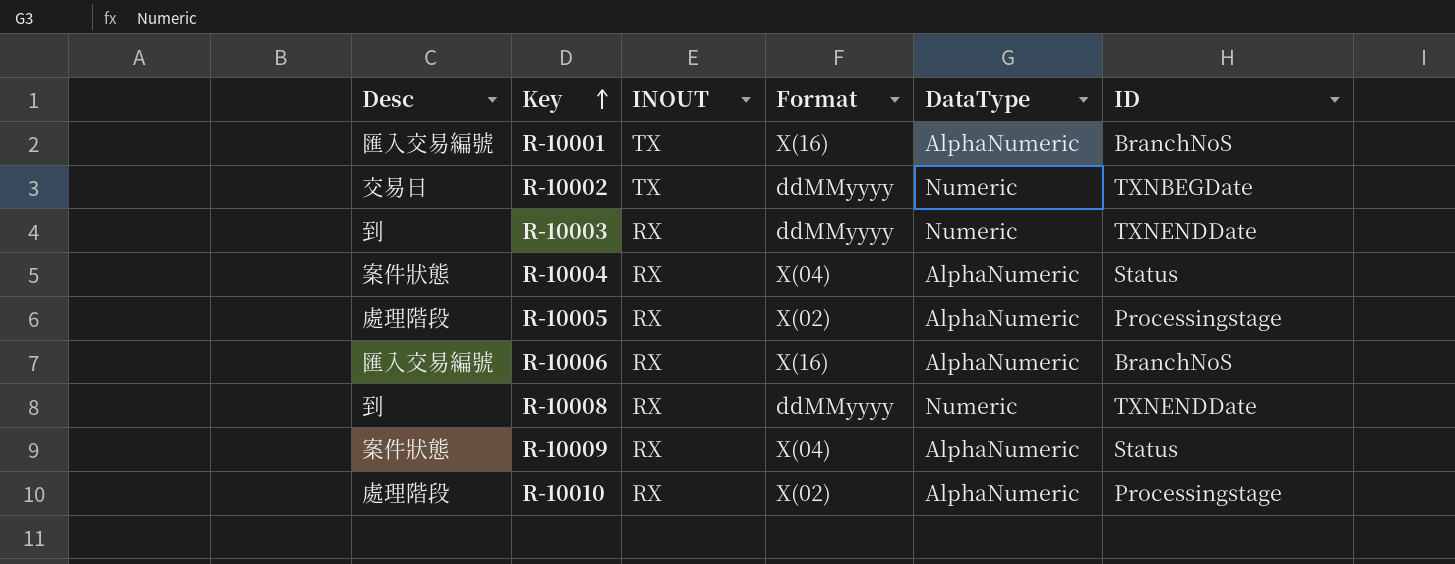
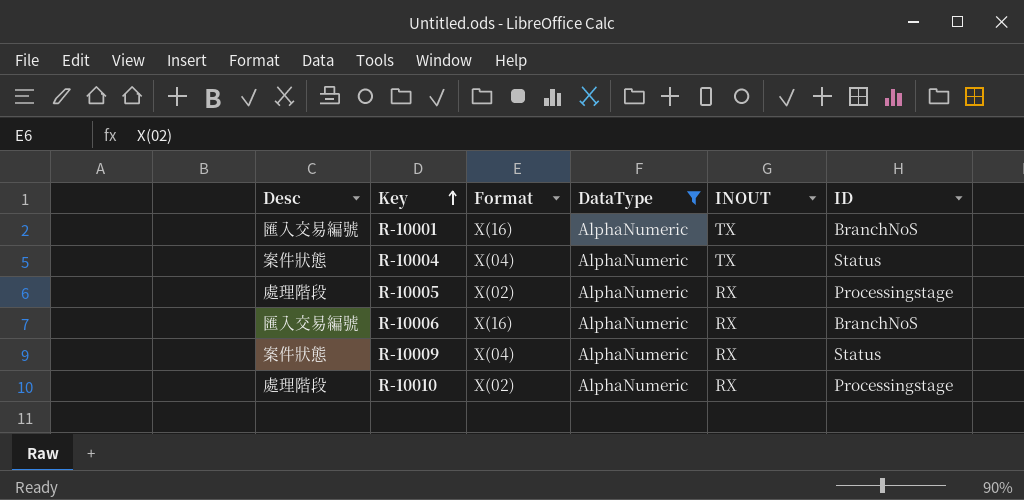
filter: none -> DataType = AlphaNumeric
column INOUT | position: 3 -> 5
R-10004 | INOUT: RX -> TX

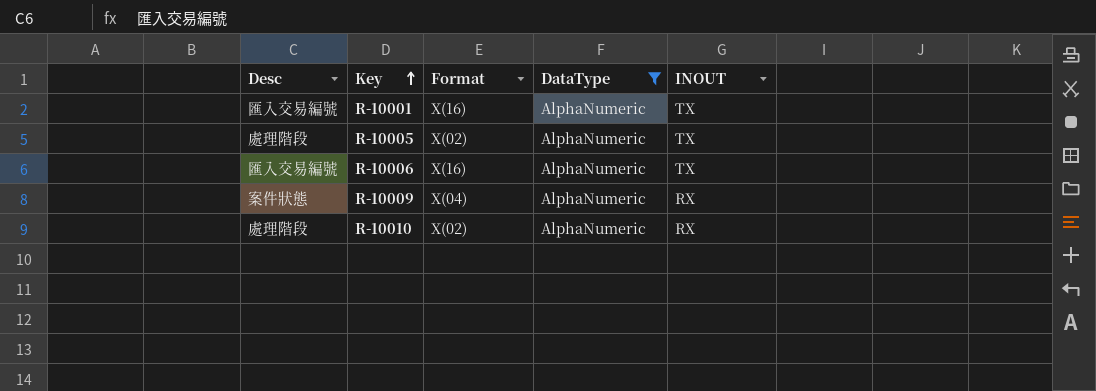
column ID | position: 6 -> none
row R-10004: 案件狀態 | X(04) | AlphaNumeric | TX | Status -> none
R-10005 | INOUT: RX -> TX
R-10006 | INOUT: RX -> TX

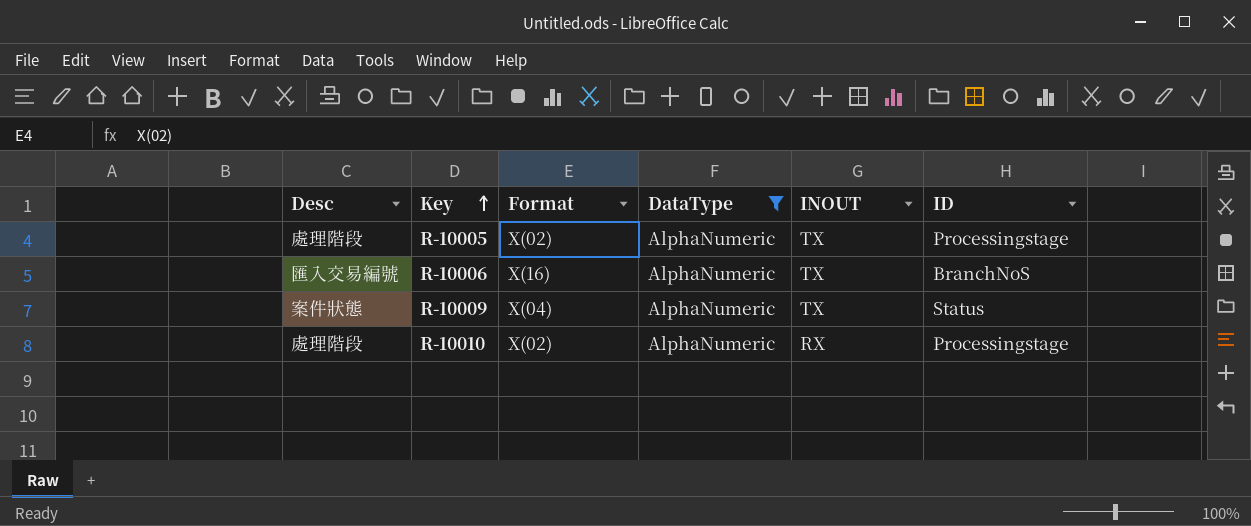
column ID | position: none -> 6
row R-10001: 匯入交易編號 | X(16) | AlphaNumeric | TX -> none
R-10009 | INOUT: RX -> TX

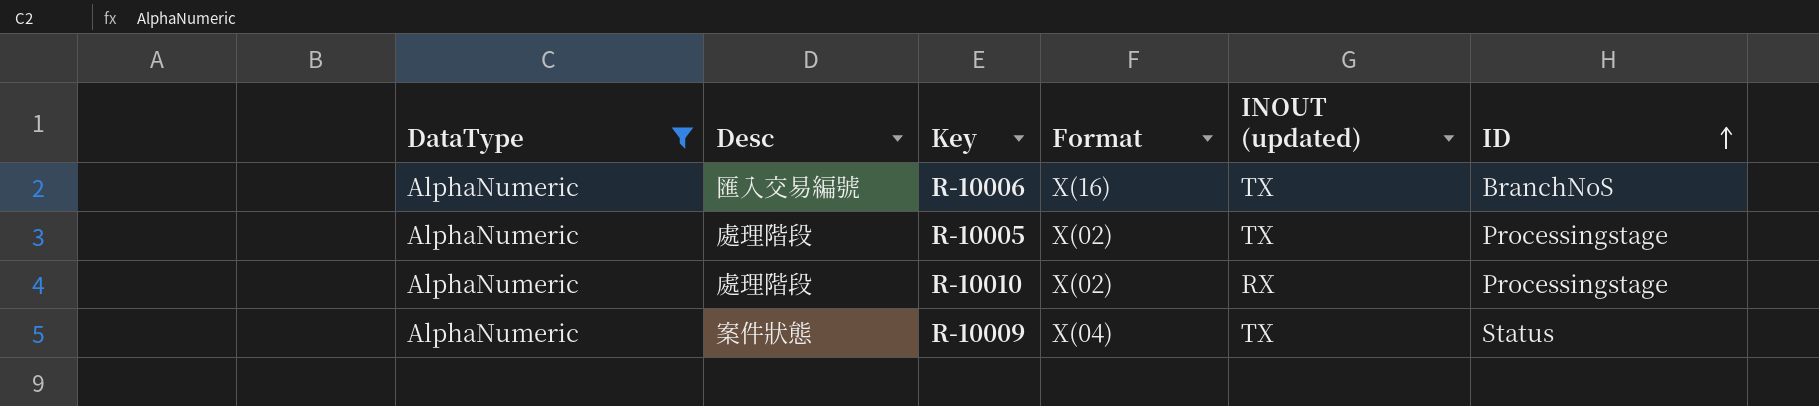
row order: Key ascending -> ID ascending
column DataType | position: 4 -> 1
column name: INOUT -> INOUT (updated)

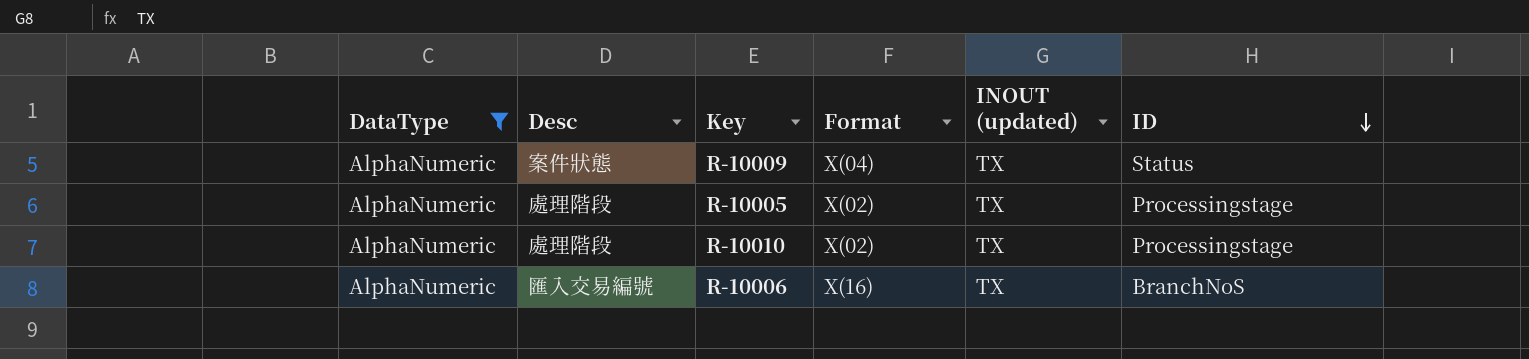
row order: ID ascending -> ID descending
R-10010 | INOUT (updated): RX -> TX

